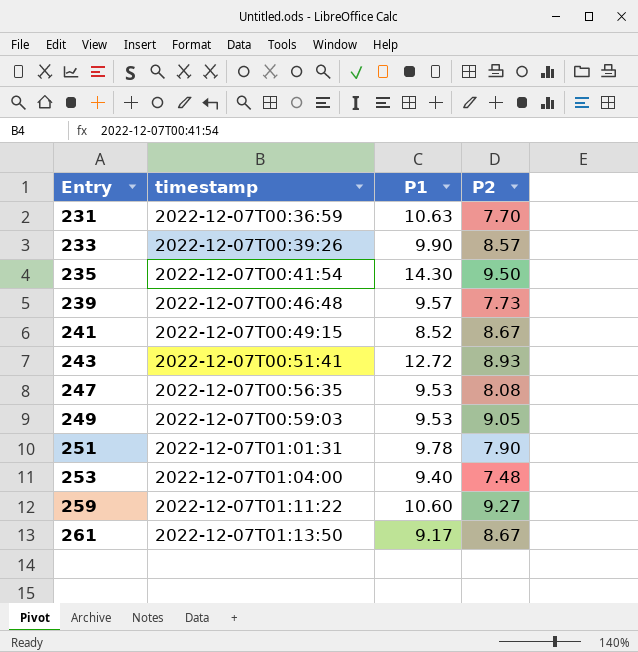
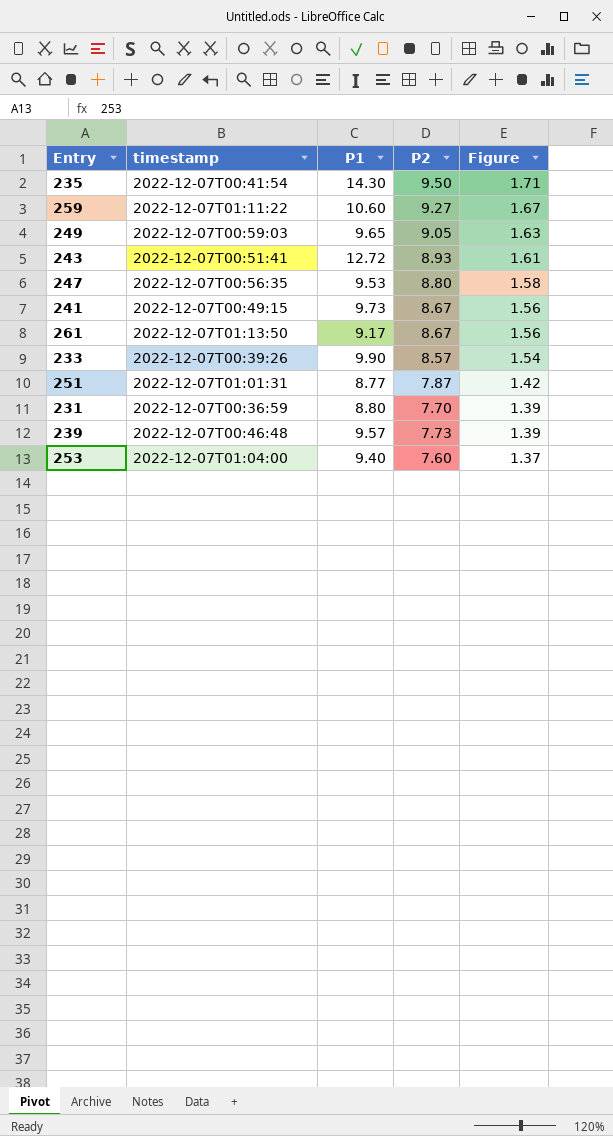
row order: Entry ascending -> Figure descending
column Figure | formula: none -> [P2] * 0.18
249 | P1: 9.53 -> 9.65
247 | P2: 8.08 -> 8.80
241 | P1: 8.52 -> 9.73
251 | P1: 9.78 -> 8.77
251 | P2: 7.90 -> 7.87
231 | P1: 10.63 -> 8.80
253 | P2: 7.48 -> 7.60

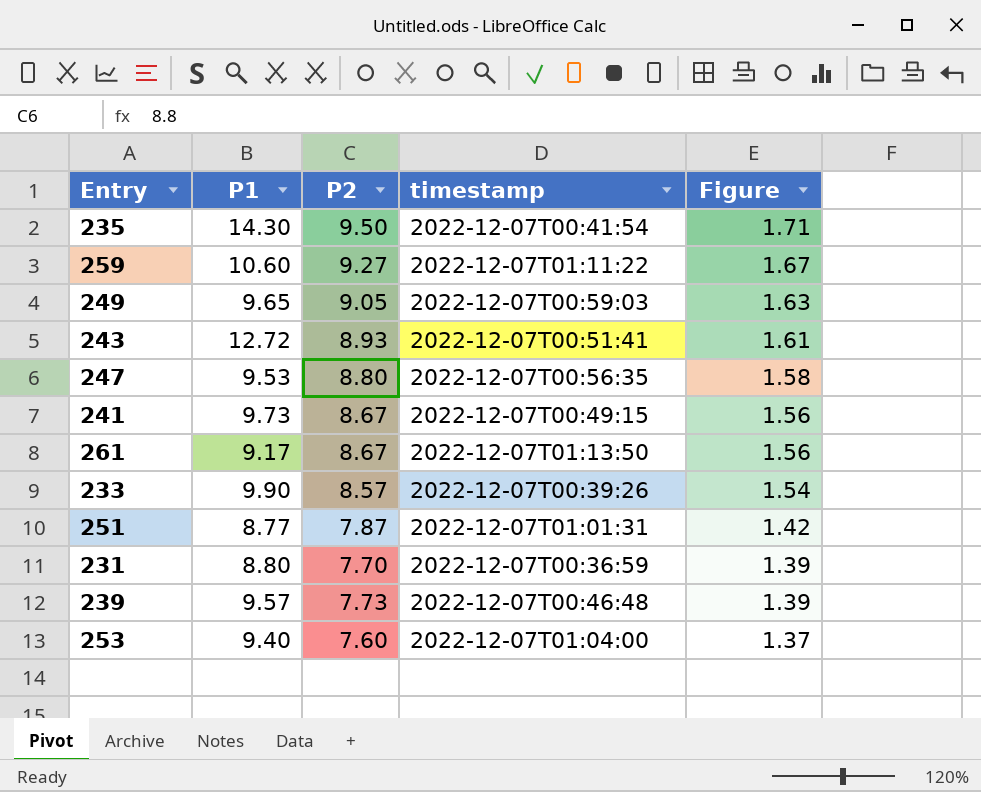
column timestamp | position: 2 -> 4

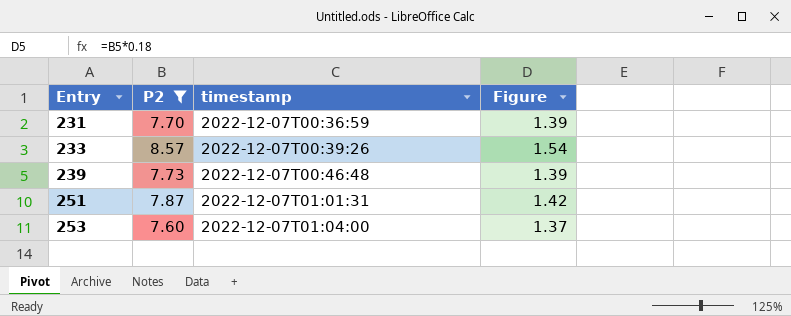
filter: none -> P2 <= 8.57
row order: Figure descending -> Entry ascending
column P1 | position: 2 -> none

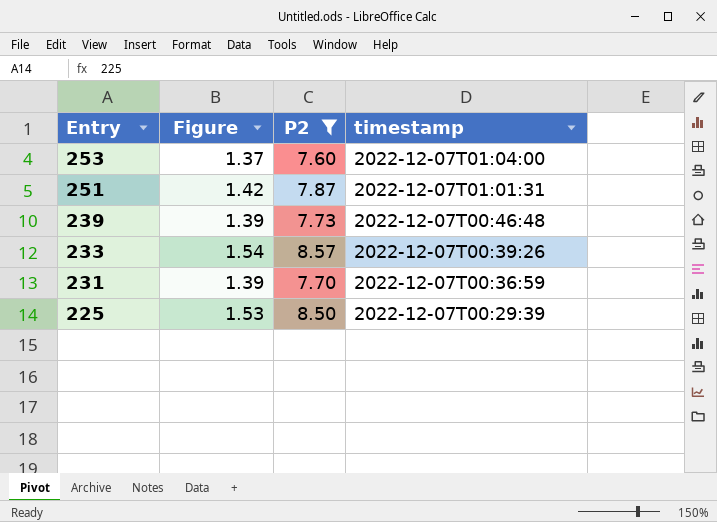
row order: Entry ascending -> Entry descending
column Figure | position: 4 -> 2
row 225: none -> 1.53 | 8.50 | 2022-12-07T00:29:39

